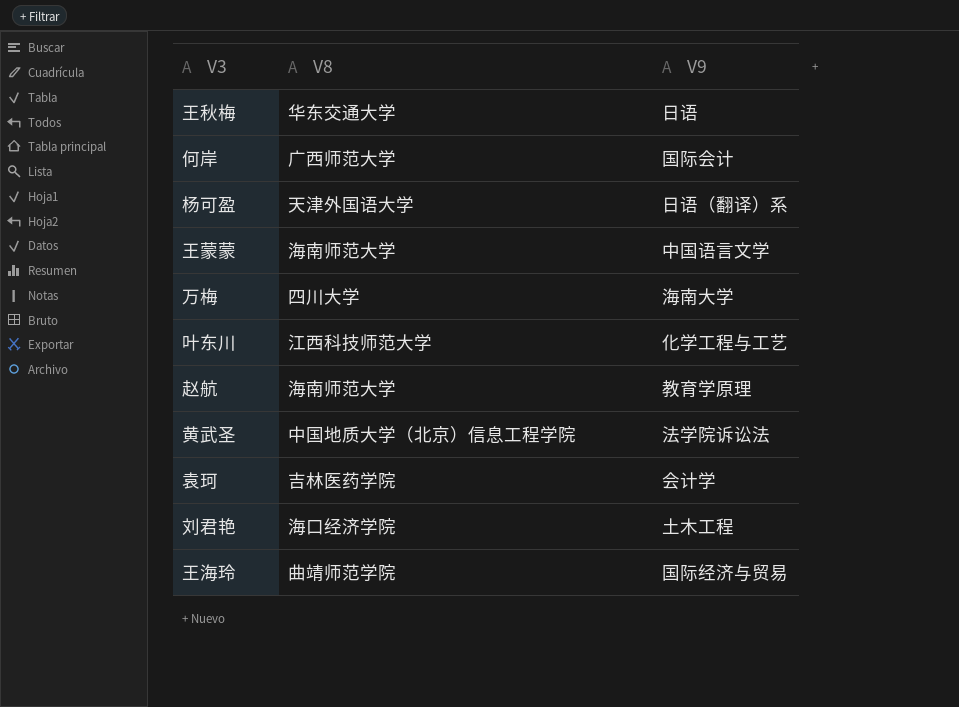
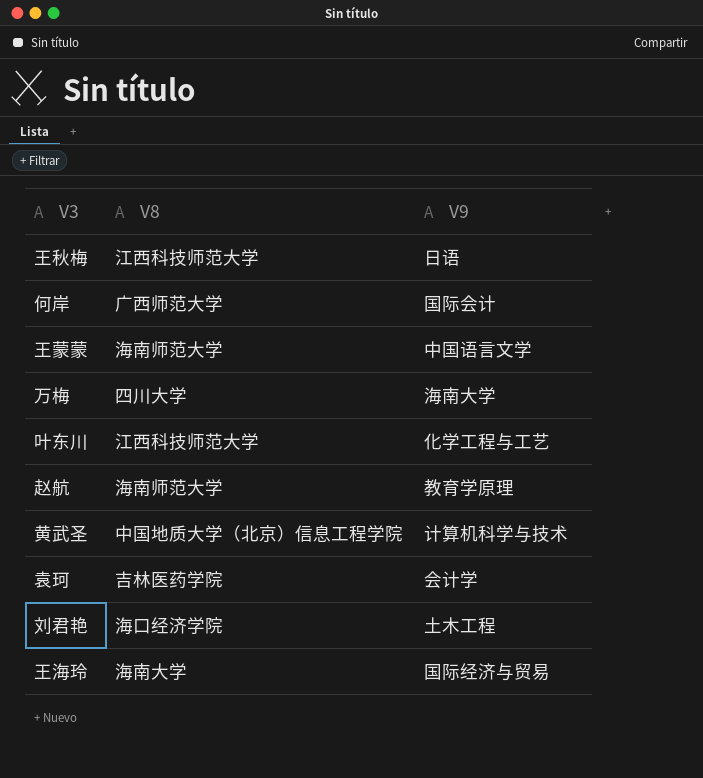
row 杨可盈: 天津外国语大学 | 日语（翻译）系 -> none
王秋梅 | V8: 华东交通大学 -> 江西科技师范大学
黄武圣 | V9: 法学院诉讼法 -> 计算机科学与技术
王海玲 | V8: 曲靖师范学院 -> 海南大学

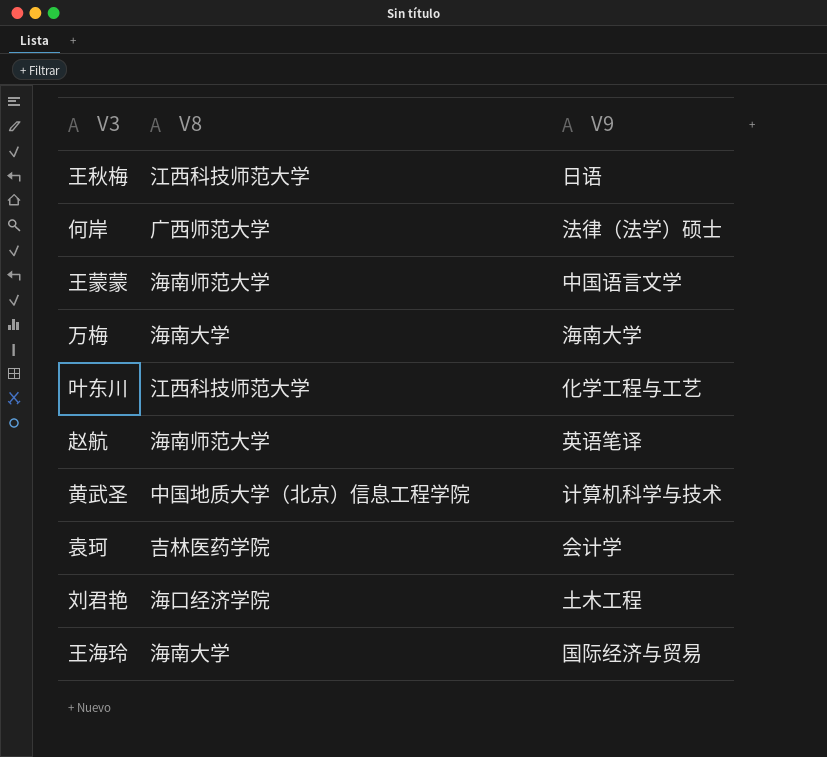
何岸 | V9: 国际会计 -> 法律（法学）硕士
万梅 | V8: 四川大学 -> 海南大学
赵航 | V9: 教育学原理 -> 英语笔译

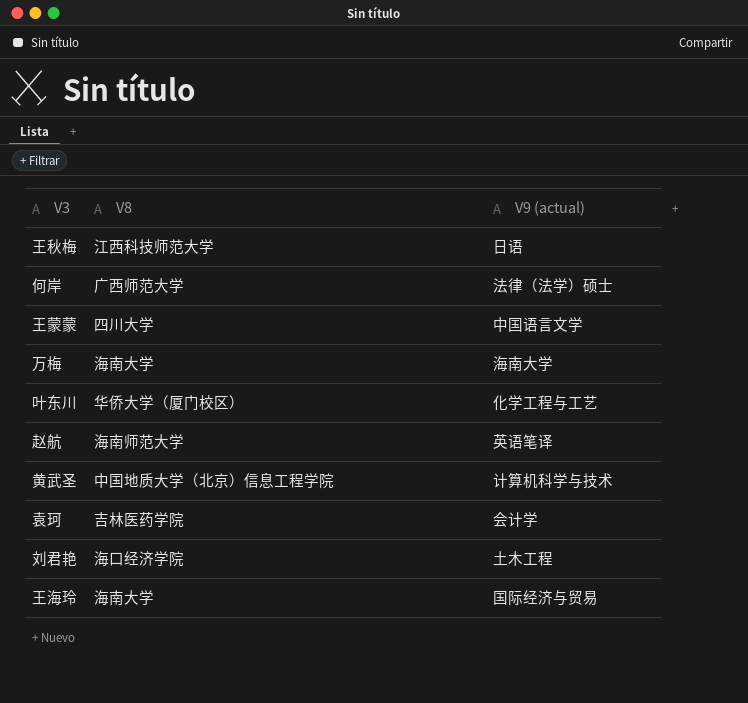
column name: V9 -> V9 (actual)
王蒙蒙 | V8: 海南师范大学 -> 四川大学
叶东川 | V8: 江西科技师范大学 -> 华侨大学（厦门校区）

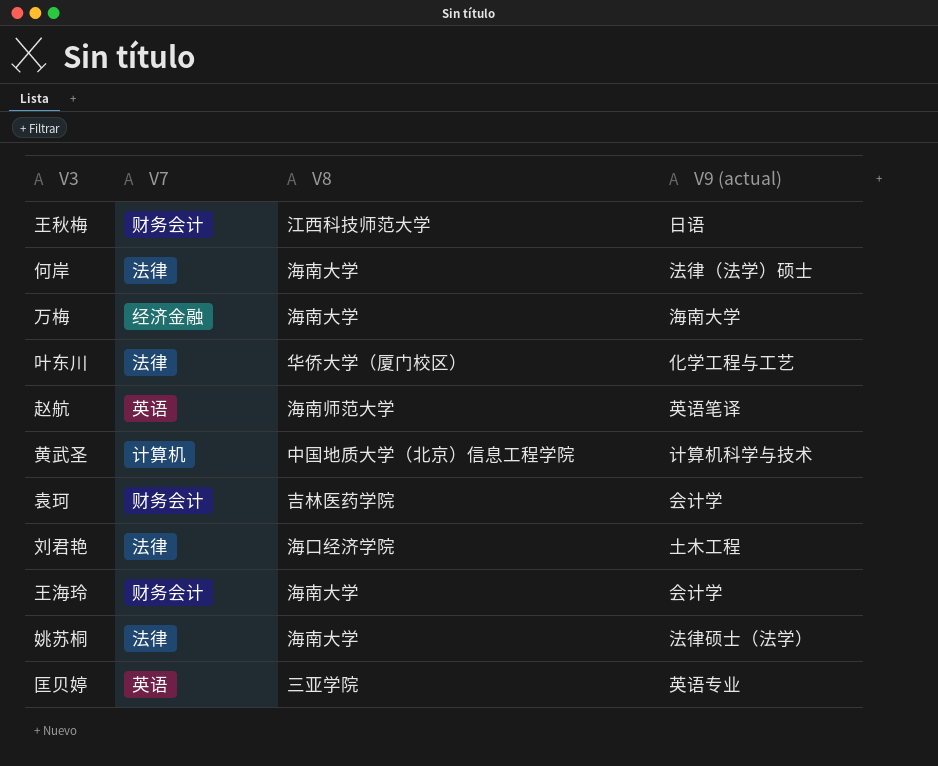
column V7 | position: none -> 2
row 王蒙蒙: 四川大学 | 中国语言文学 -> none
何岸 | V8: 广西师范大学 -> 海南大学
王海玲 | V9 (actual): 国际经济与贸易 -> 会计学
row 姚苏桐: none -> 法律 | 海南大学 | 法律硕士（法学）
row 匡贝婷: none -> 英语 | 三亚学院 | 英语专业

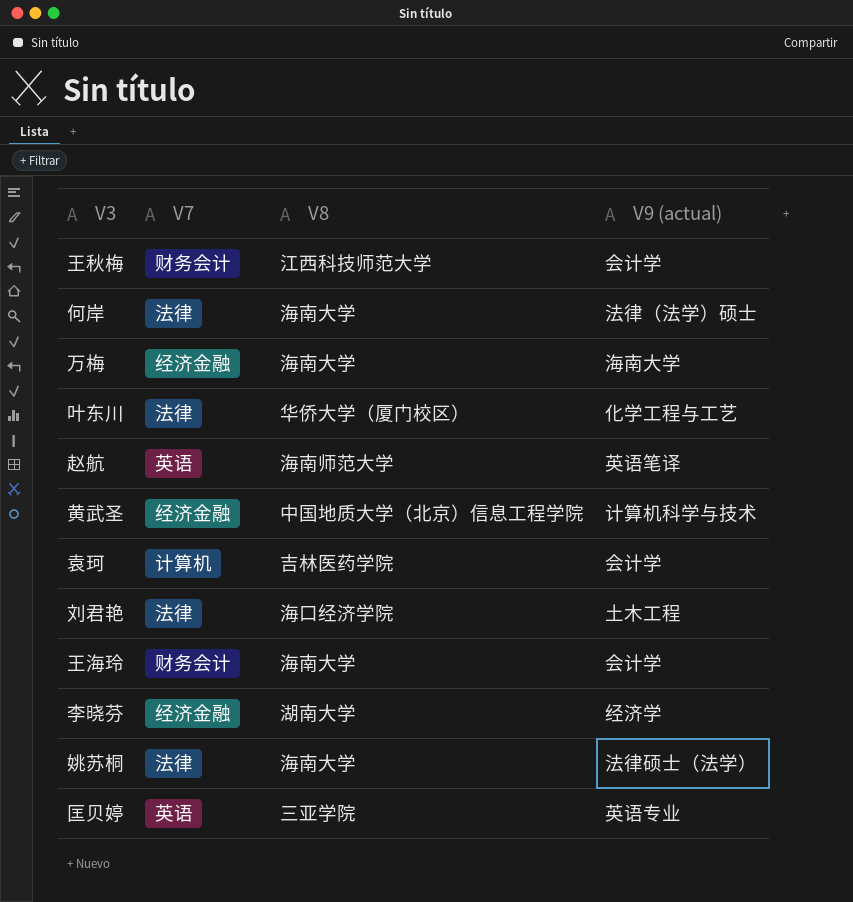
王秋梅 | V9 (actual): 日语 -> 会计学
黄武圣 | V7: 计算机 -> 经济金融
袁珂 | V7: 财务会计 -> 计算机
row 李晓芬: none -> 经济金融 | 湖南大学 | 经济学

